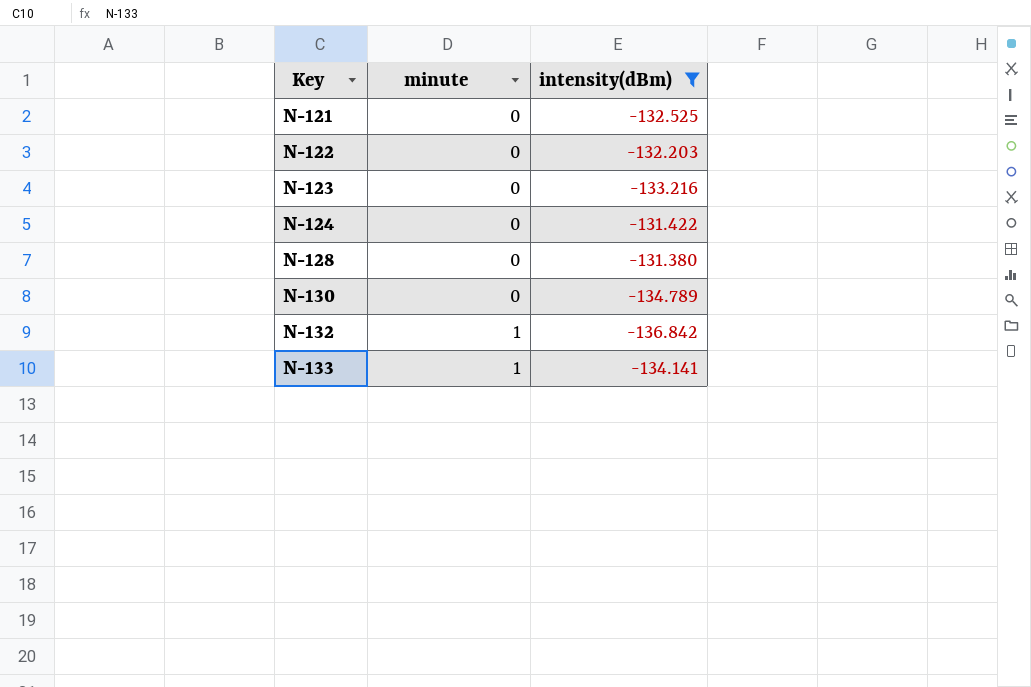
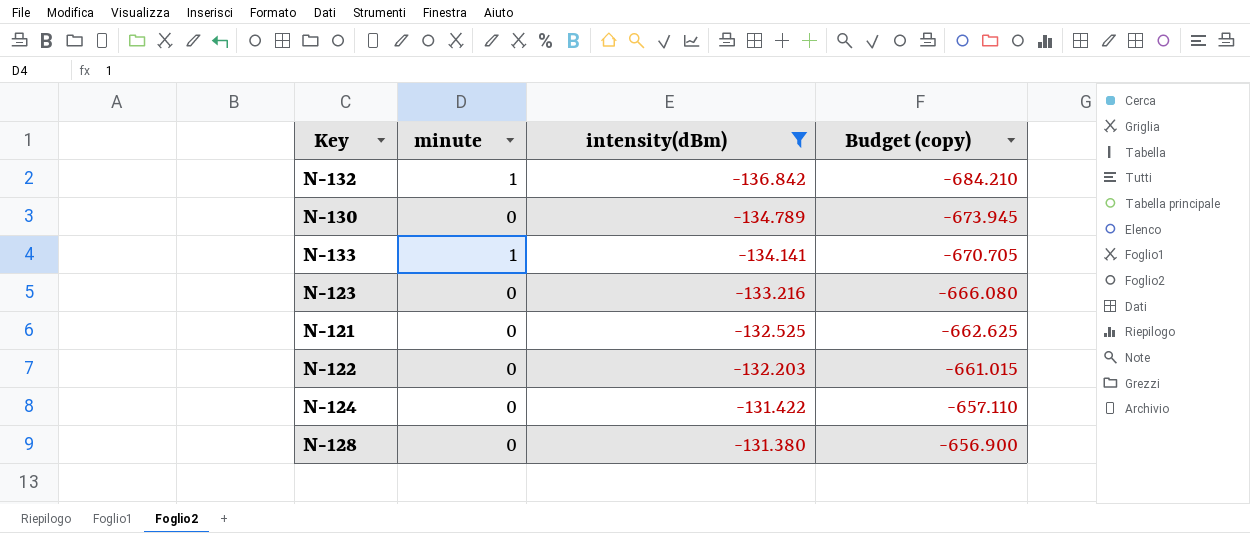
row order: Key ascending -> intensity(dBm) ascending
column Budget (copy) | formula: none -> [intensity(dBm)] * 5

